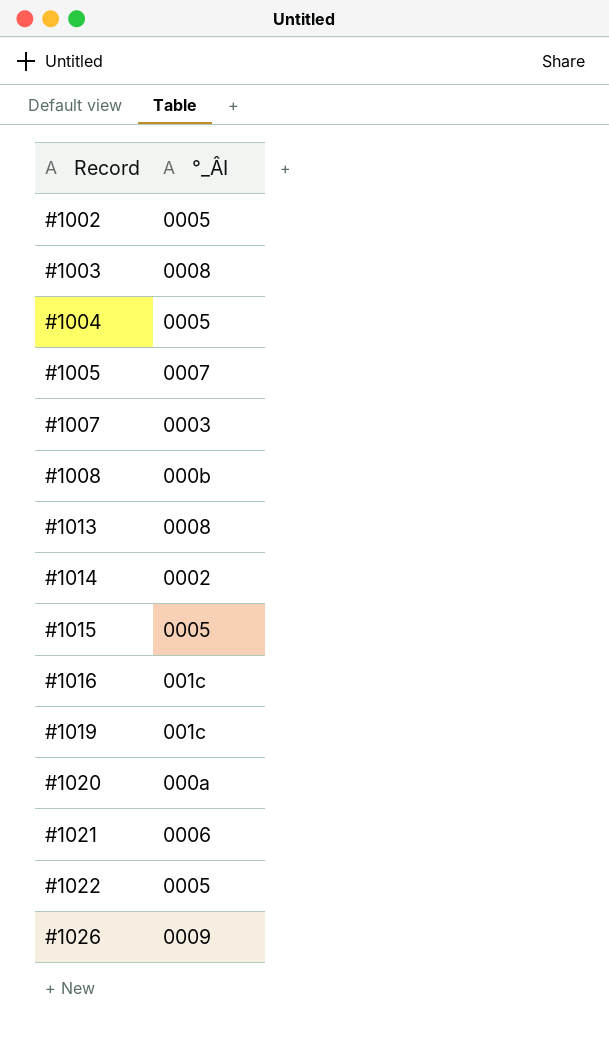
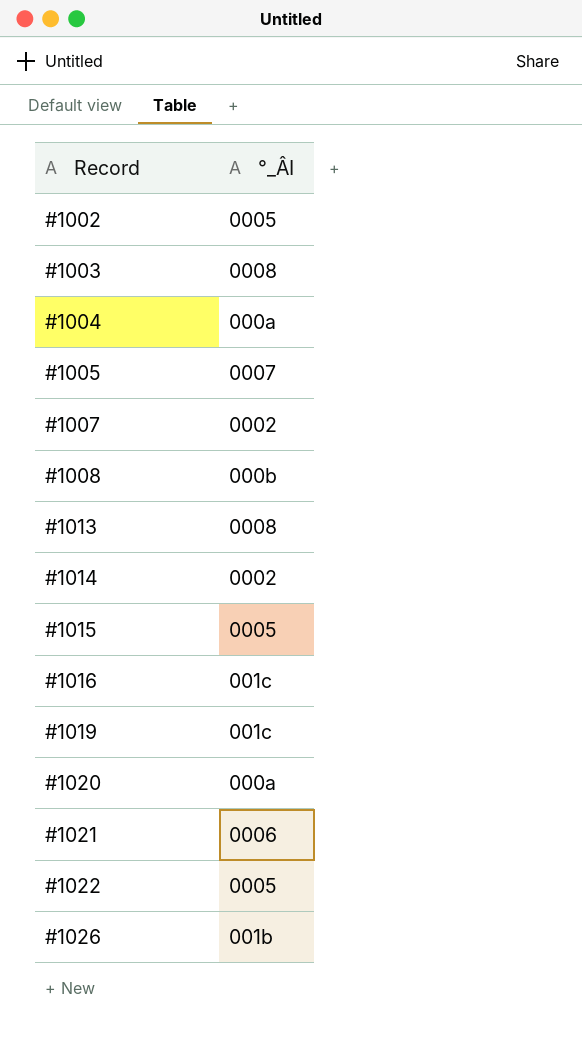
#1004 | °_ÂI: 0005 -> 000a
#1007 | °_ÂI: 0003 -> 0002
#1026 | °_ÂI: 0009 -> 001b

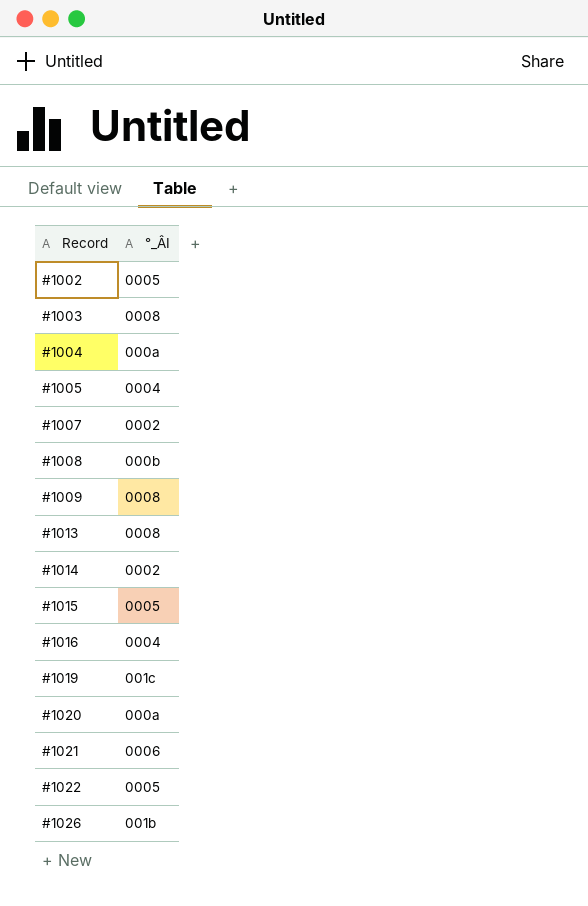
#1005 | °_ÂI: 0007 -> 0004
row #1009: none -> 0008
#1016 | °_ÂI: 001c -> 0004

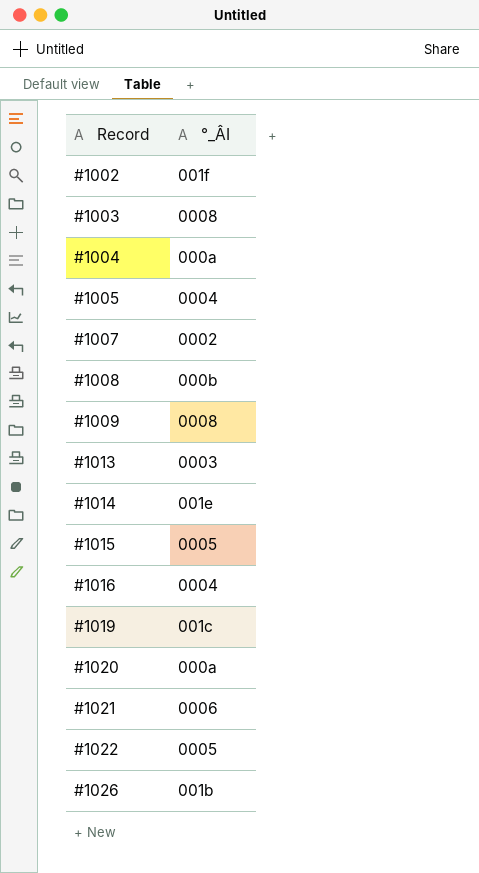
#1002 | °_ÂI: 0005 -> 001f
#1013 | °_ÂI: 0008 -> 0003
#1014 | °_ÂI: 0002 -> 001e

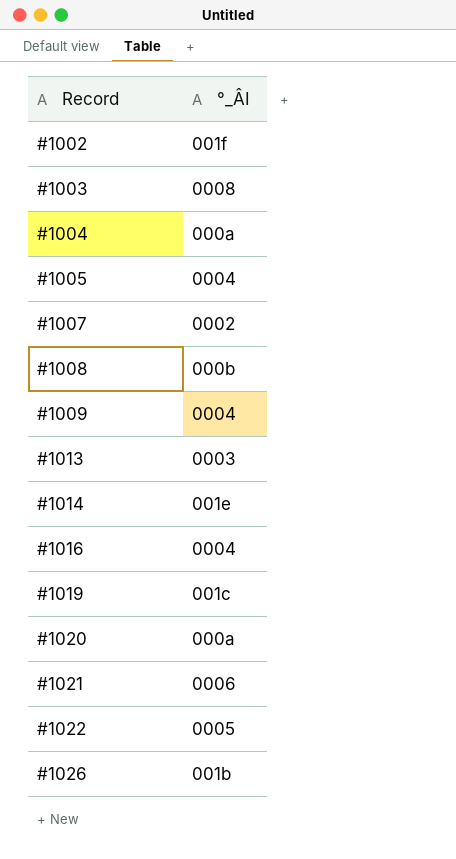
row #1015: 0005 -> none
#1009 | °_ÂI: 0008 -> 0004

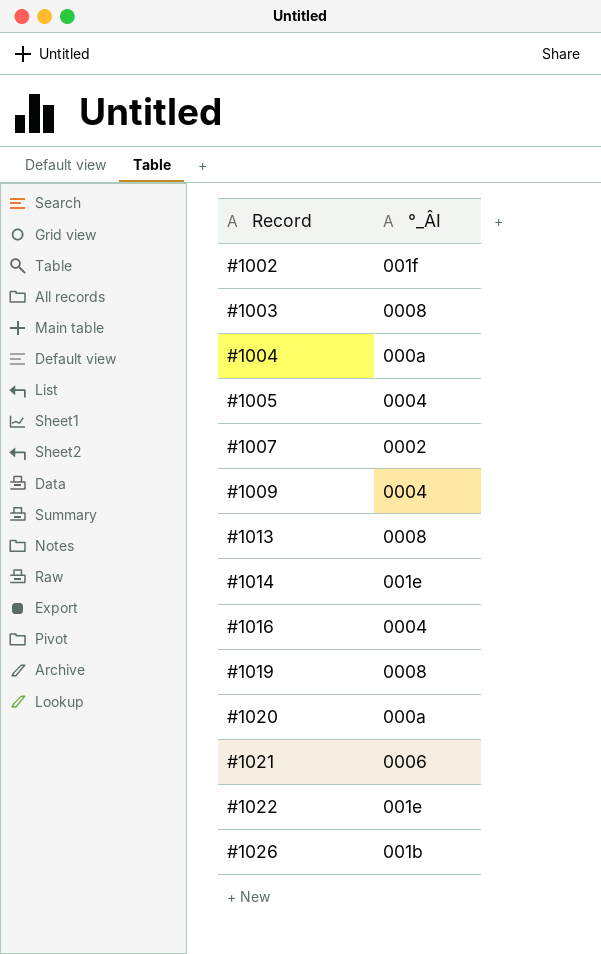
row #1008: 000b -> none
#1013 | °_ÂI: 0003 -> 0008
#1019 | °_ÂI: 001c -> 0008
#1022 | °_ÂI: 0005 -> 001e

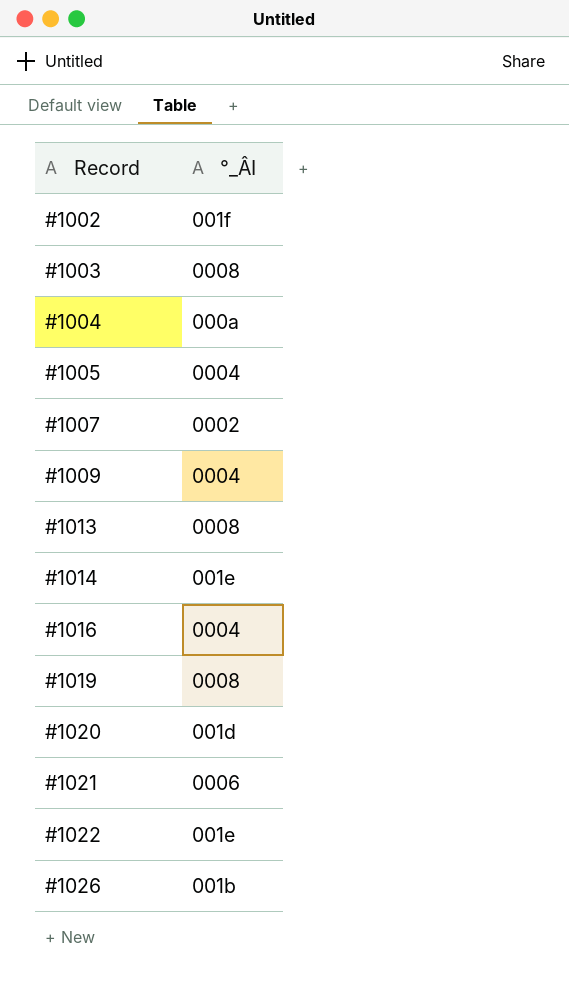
#1020 | °_ÂI: 000a -> 001d

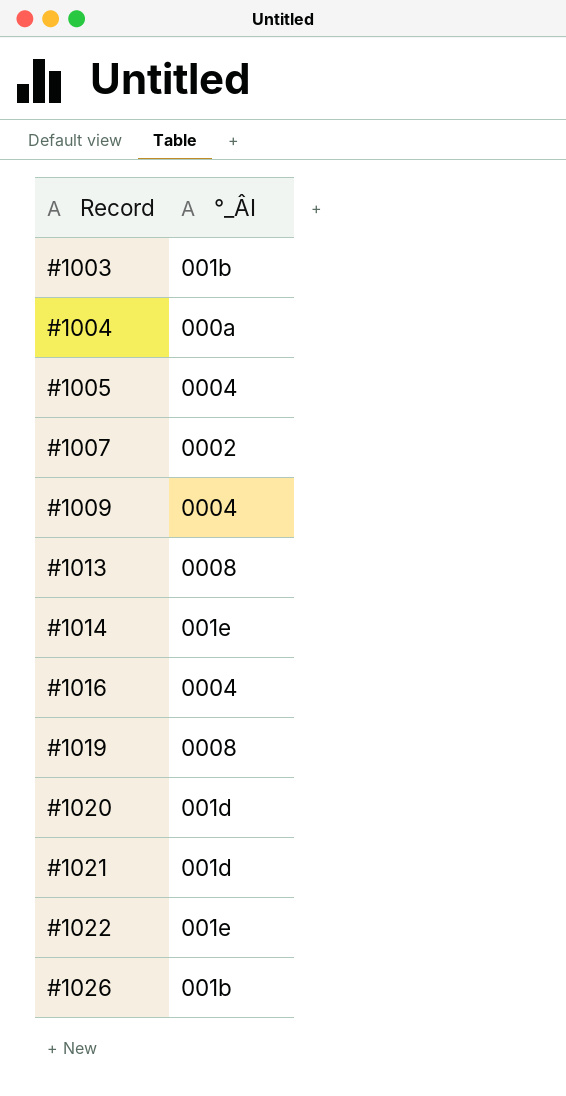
row #1002: 001f -> none
#1003 | °_ÂI: 0008 -> 001b
#1021 | °_ÂI: 0006 -> 001d

